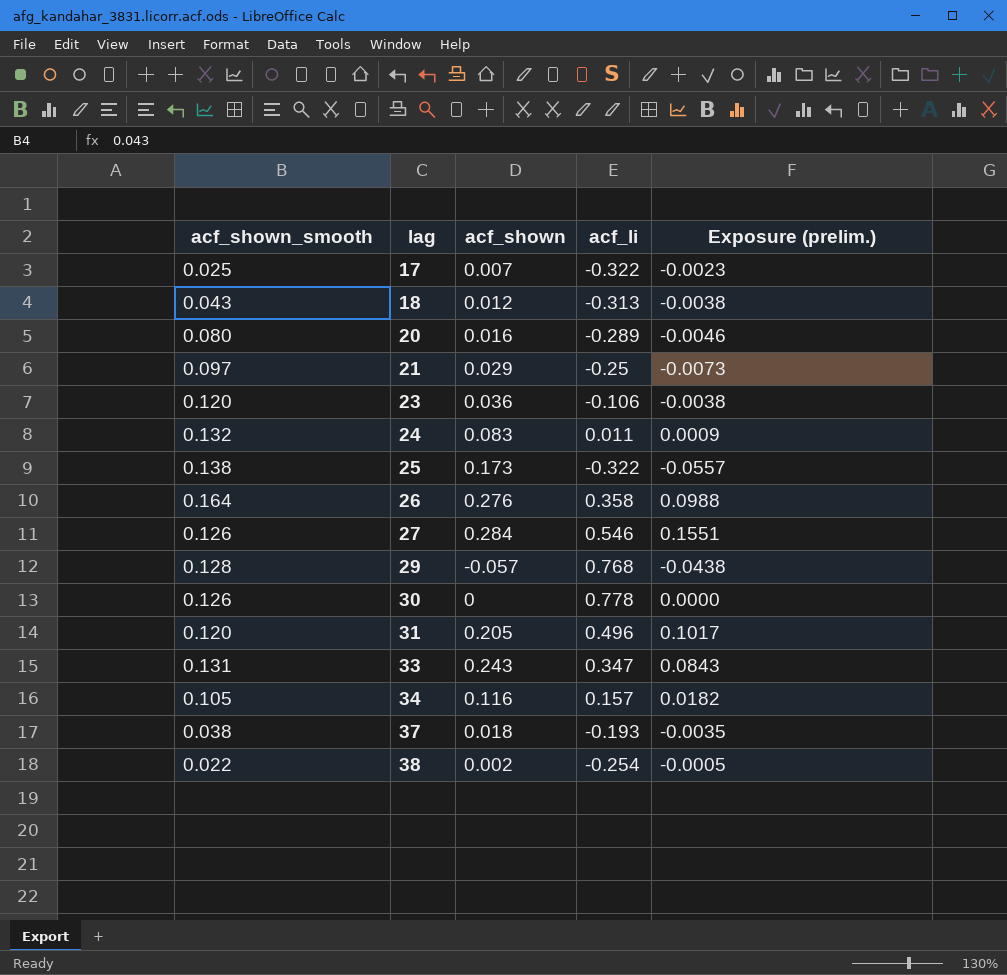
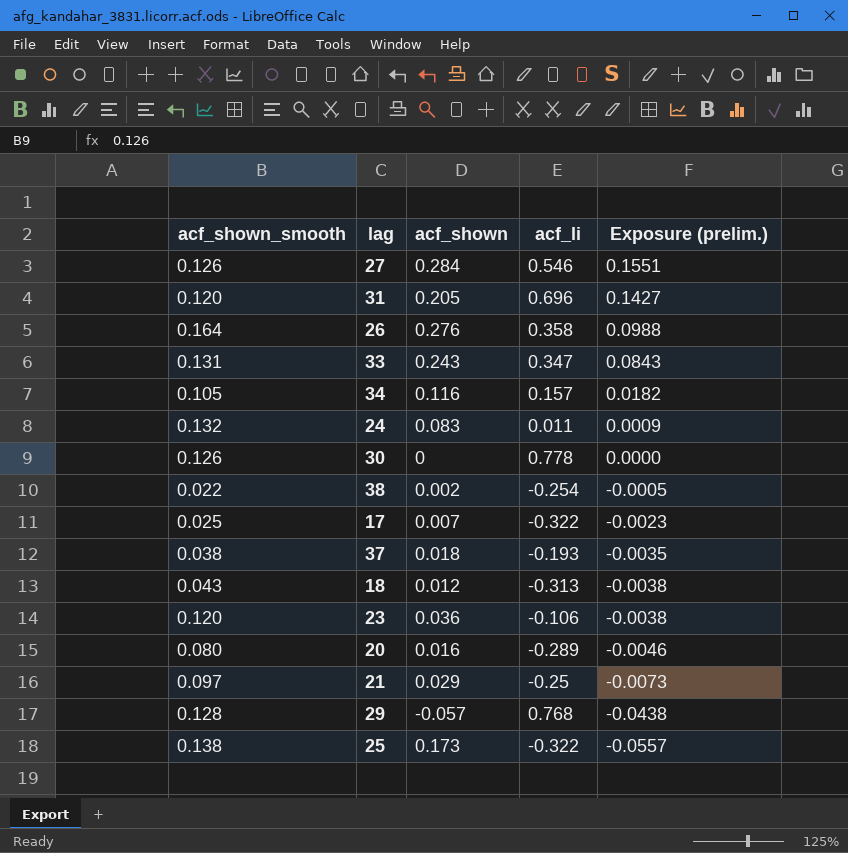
row order: lag ascending -> Exposure (prelim.) descending
31 | acf_li: 0.496 -> 0.696
31 | Exposure (prelim.): 0.1017 -> 0.1427

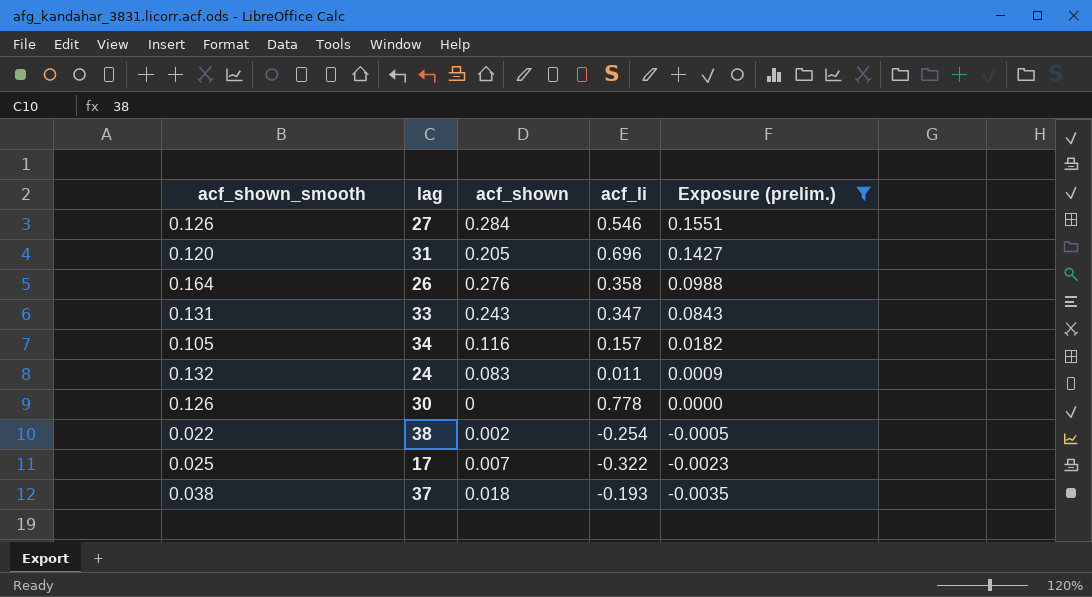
filter: none -> Exposure (prelim.) >= -0.0035

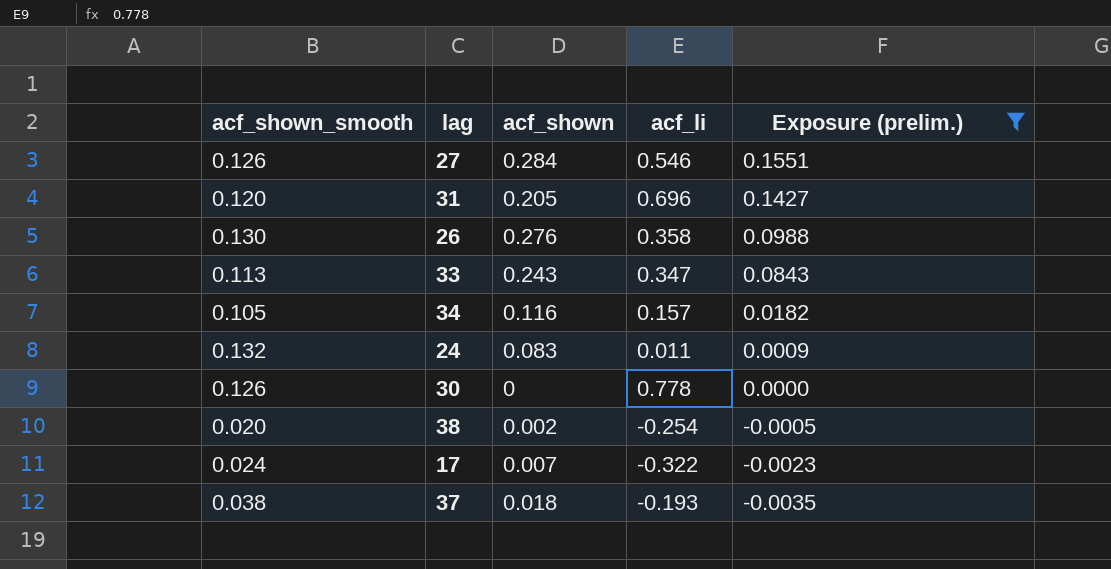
26 | acf_shown_smooth: 0.164 -> 0.130
33 | acf_shown_smooth: 0.131 -> 0.113
38 | acf_shown_smooth: 0.022 -> 0.020
17 | acf_shown_smooth: 0.025 -> 0.024

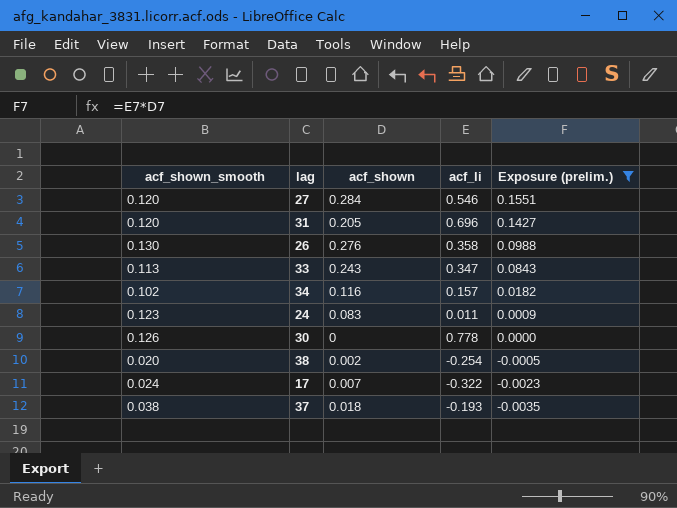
27 | acf_shown_smooth: 0.126 -> 0.120
34 | acf_shown_smooth: 0.105 -> 0.102
24 | acf_shown_smooth: 0.132 -> 0.123

